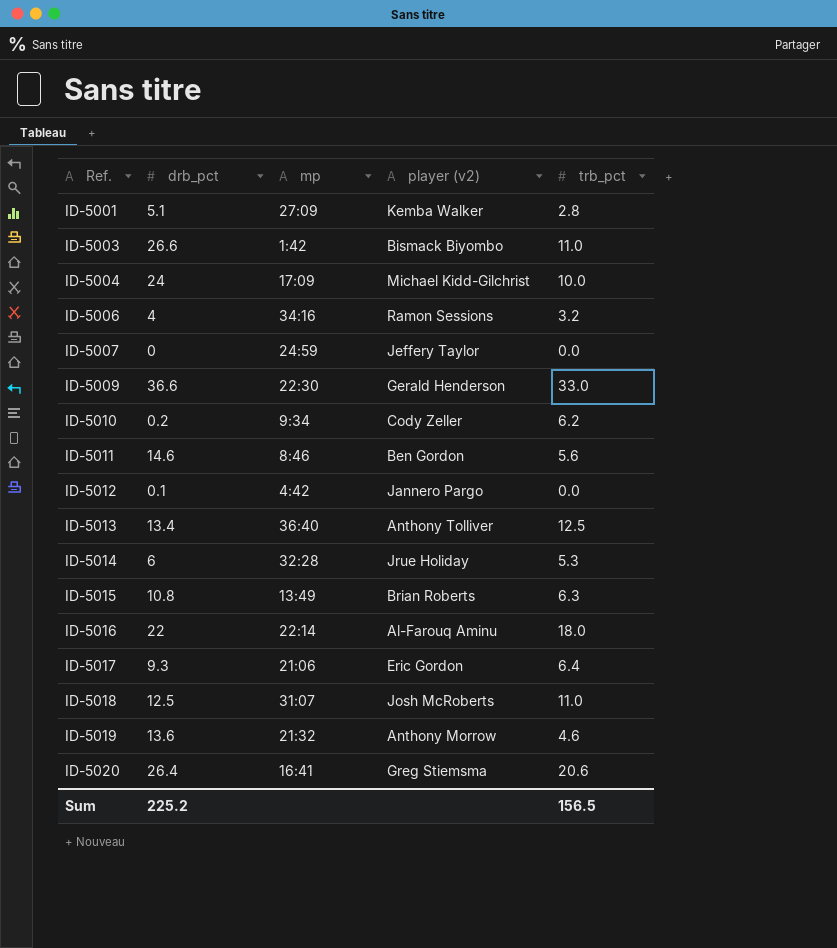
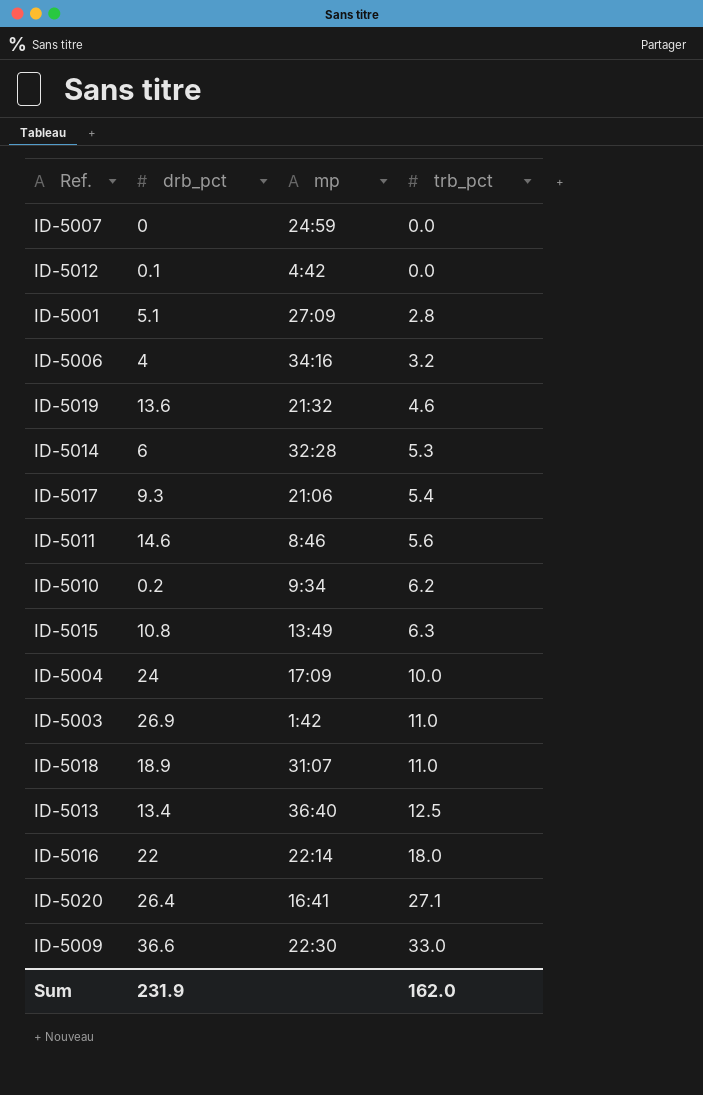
row order: Ref. ascending -> trb_pct ascending
column player (v2) | position: 4 -> none
ID-5017 | trb_pct: 6.4 -> 5.4
ID-5003 | drb_pct: 26.6 -> 26.9
ID-5018 | drb_pct: 12.5 -> 18.9
ID-5020 | trb_pct: 20.6 -> 27.1
Sum | drb_pct: 225.2 -> 231.9
Sum | trb_pct: 156.5 -> 162.0

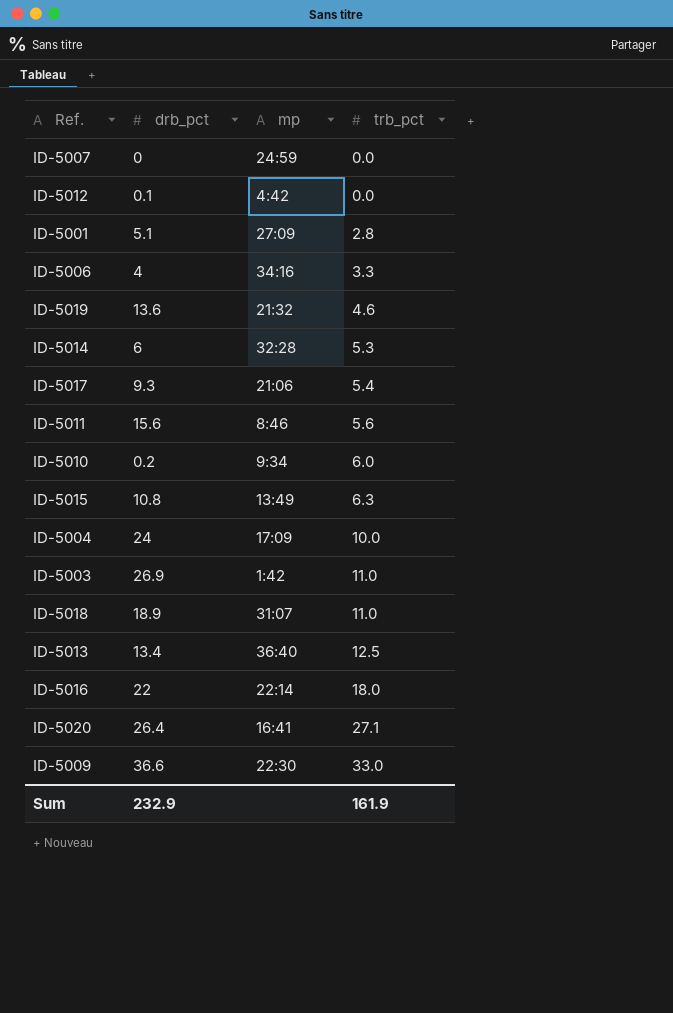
ID-5006 | trb_pct: 3.2 -> 3.3
ID-5011 | drb_pct: 14.6 -> 15.6
ID-5010 | trb_pct: 6.2 -> 6.0
Sum | drb_pct: 231.9 -> 232.9
Sum | trb_pct: 162.0 -> 161.9

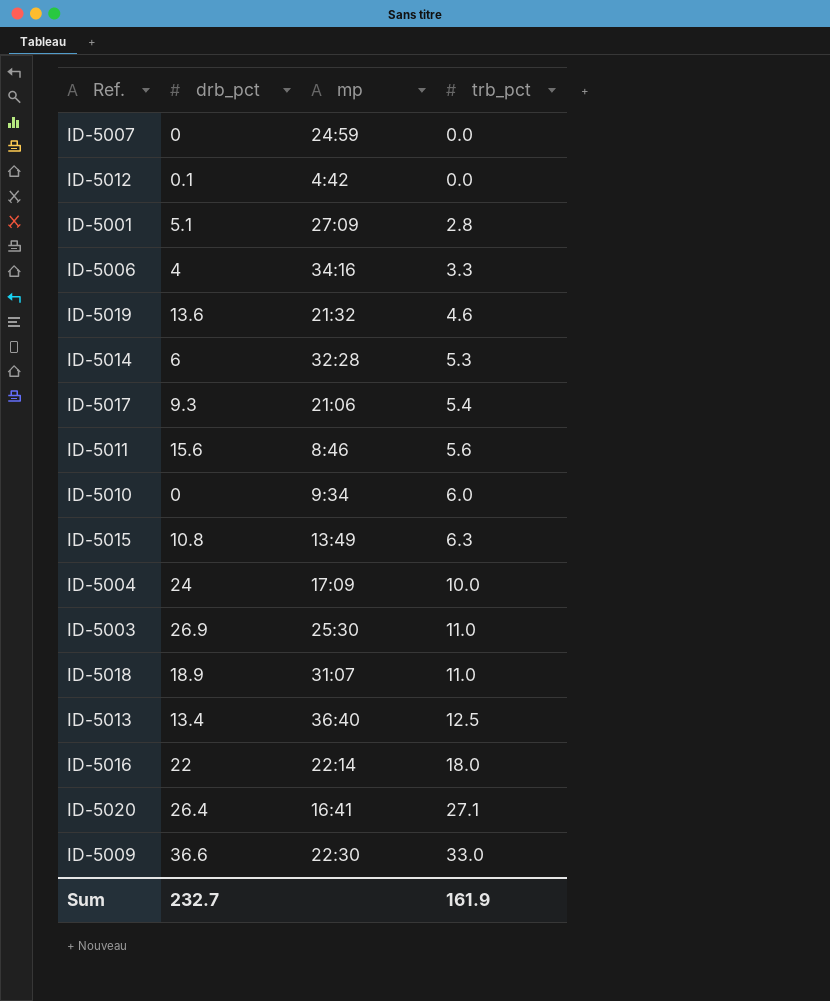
ID-5010 | drb_pct: 0.2 -> 0
ID-5003 | mp: 1:42 -> 25:30
Sum | drb_pct: 232.9 -> 232.7

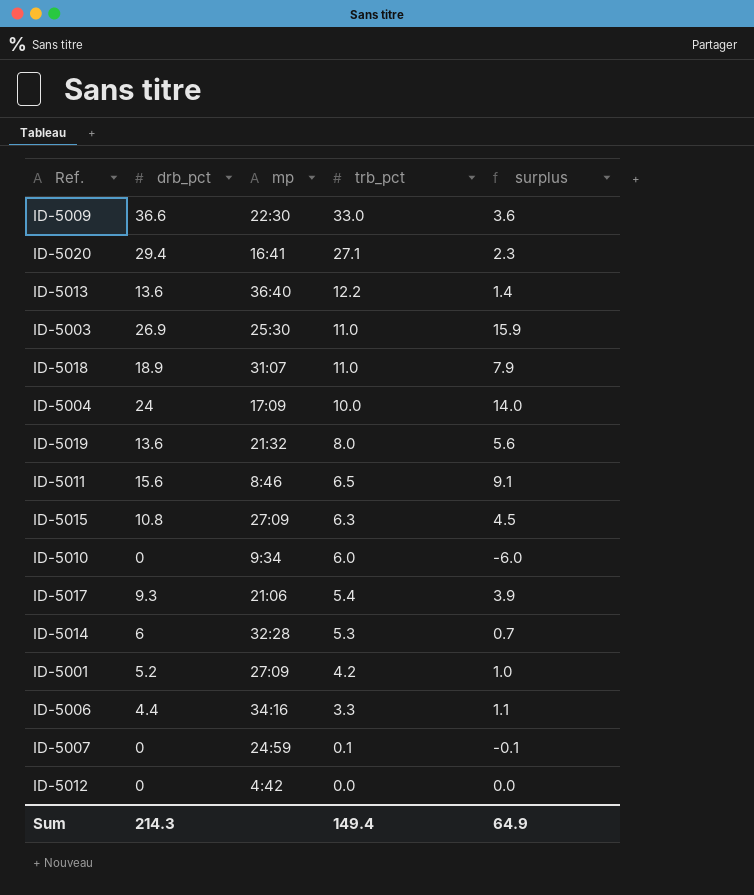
row order: trb_pct ascending -> trb_pct descending
column surplus | formula: none -> [drb_pct] - [trb_pct]
row ID-5016: 22 | 22:14 | 18.0 -> none
ID-5020 | drb_pct: 26.4 -> 29.4
ID-5013 | drb_pct: 13.4 -> 13.6
ID-5013 | trb_pct: 12.5 -> 12.2
ID-5019 | trb_pct: 4.6 -> 8.0
ID-5011 | trb_pct: 5.6 -> 6.5
ID-5015 | mp: 13:49 -> 27:09
ID-5001 | drb_pct: 5.1 -> 5.2
ID-5001 | trb_pct: 2.8 -> 4.2
ID-5006 | drb_pct: 4 -> 4.4
ID-5007 | trb_pct: 0.0 -> 0.1
ID-5012 | drb_pct: 0.1 -> 0
Sum | drb_pct: 232.7 -> 214.3
Sum | trb_pct: 161.9 -> 149.4

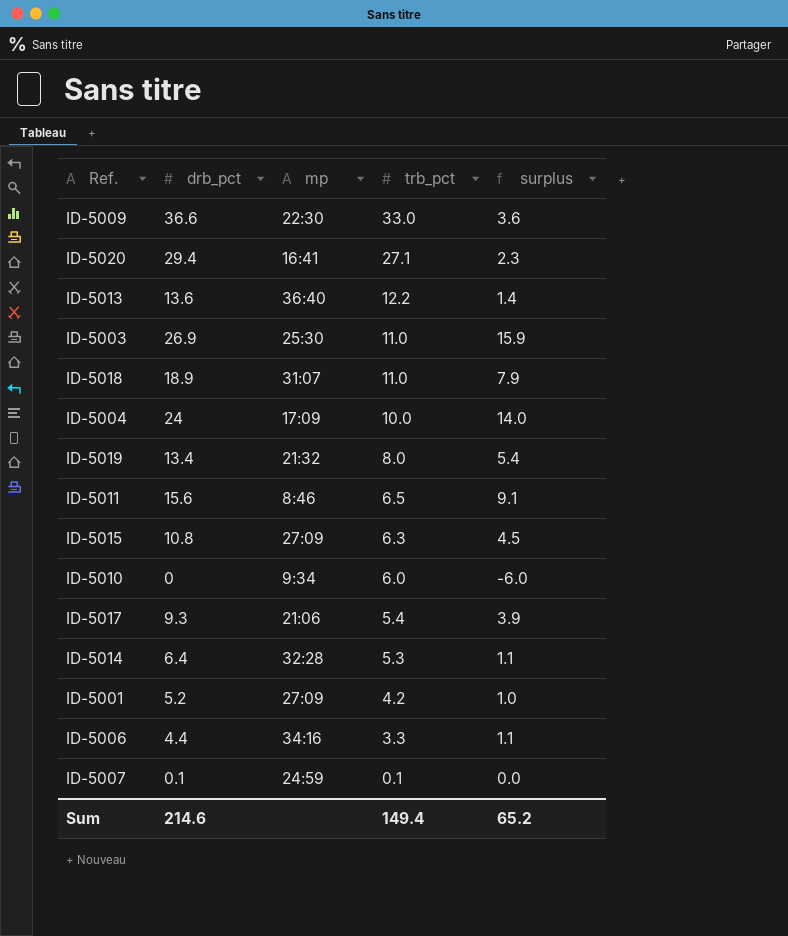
row ID-5012: 0 | 4:42 | 0.0 | 0.0 -> none
ID-5019 | drb_pct: 13.6 -> 13.4
ID-5019 | surplus: 5.6 -> 5.4
ID-5014 | drb_pct: 6 -> 6.4
ID-5014 | surplus: 0.7 -> 1.1
ID-5007 | drb_pct: 0 -> 0.1
ID-5007 | surplus: -0.1 -> 0.0
Sum | drb_pct: 214.3 -> 214.6
Sum | surplus: 64.9 -> 65.2

